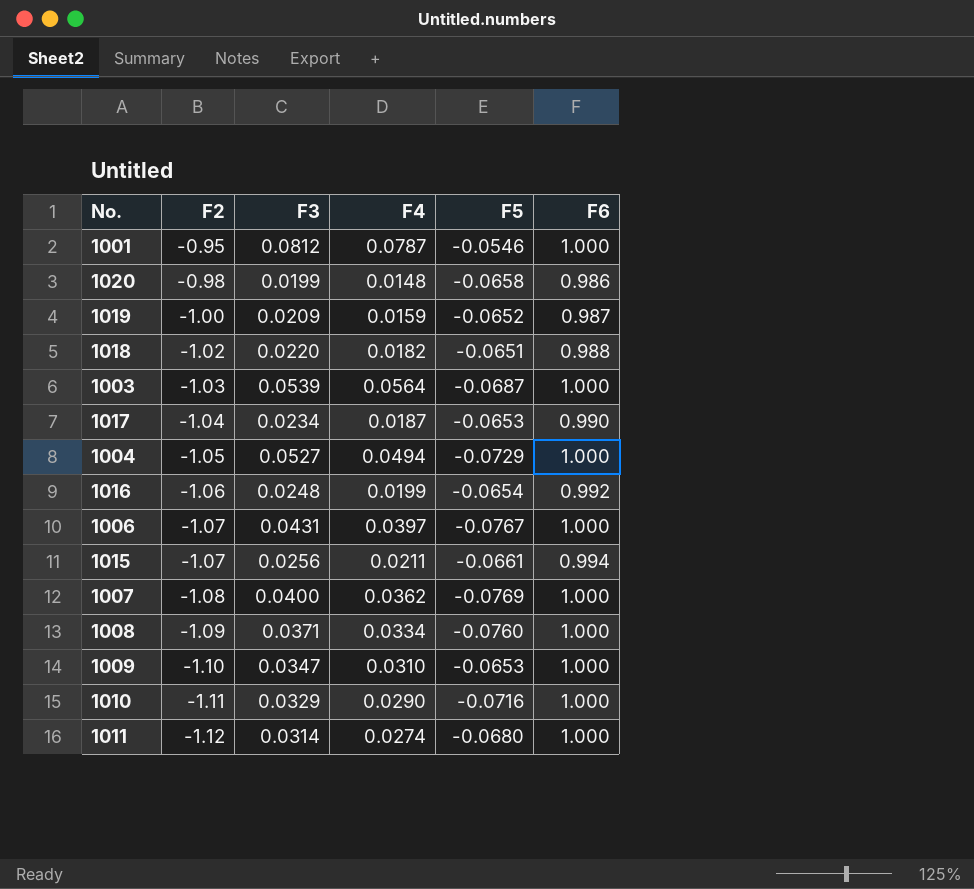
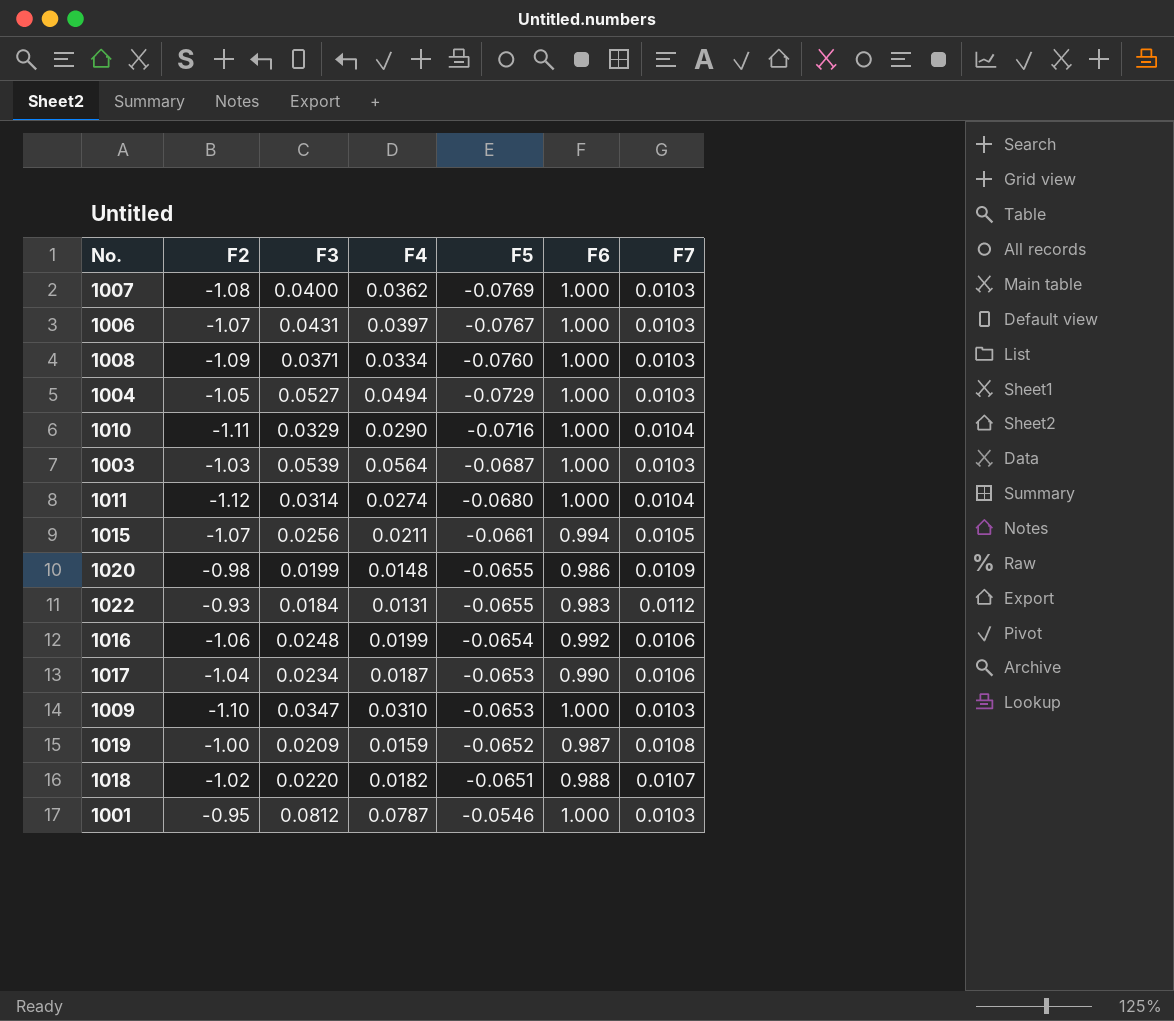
row order: F2 descending -> F5 ascending
column F7 | position: none -> 7
1020 | F5: -0.0658 -> -0.0655
row 1022: none -> -0.93 | 0.0184 | 0.0131 | -0.0655 | 0.983 | 0.0112

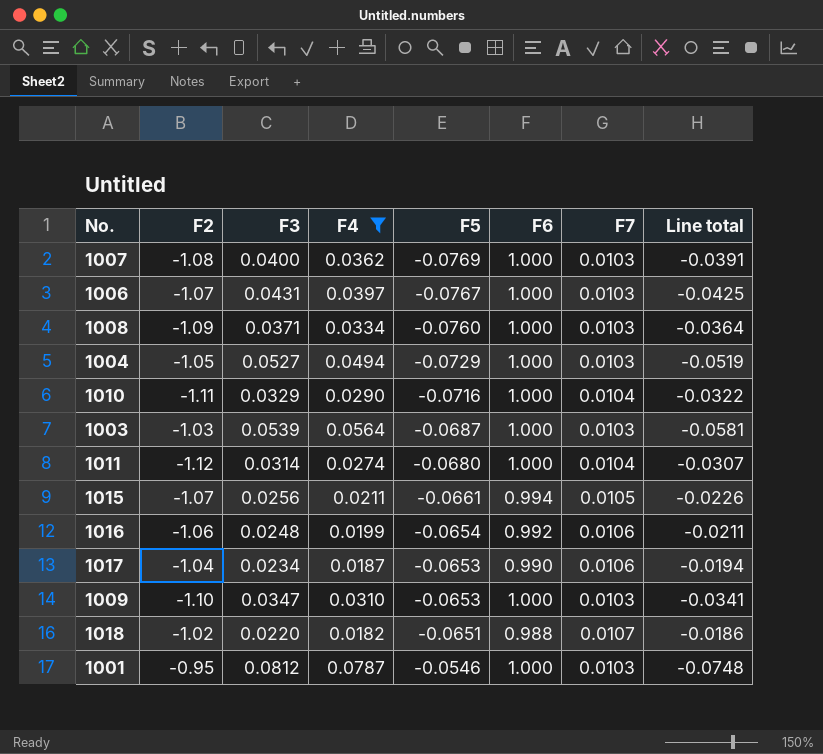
filter: none -> F4 >= 0.0182
column Line total | formula: none -> [F2] * [F4]

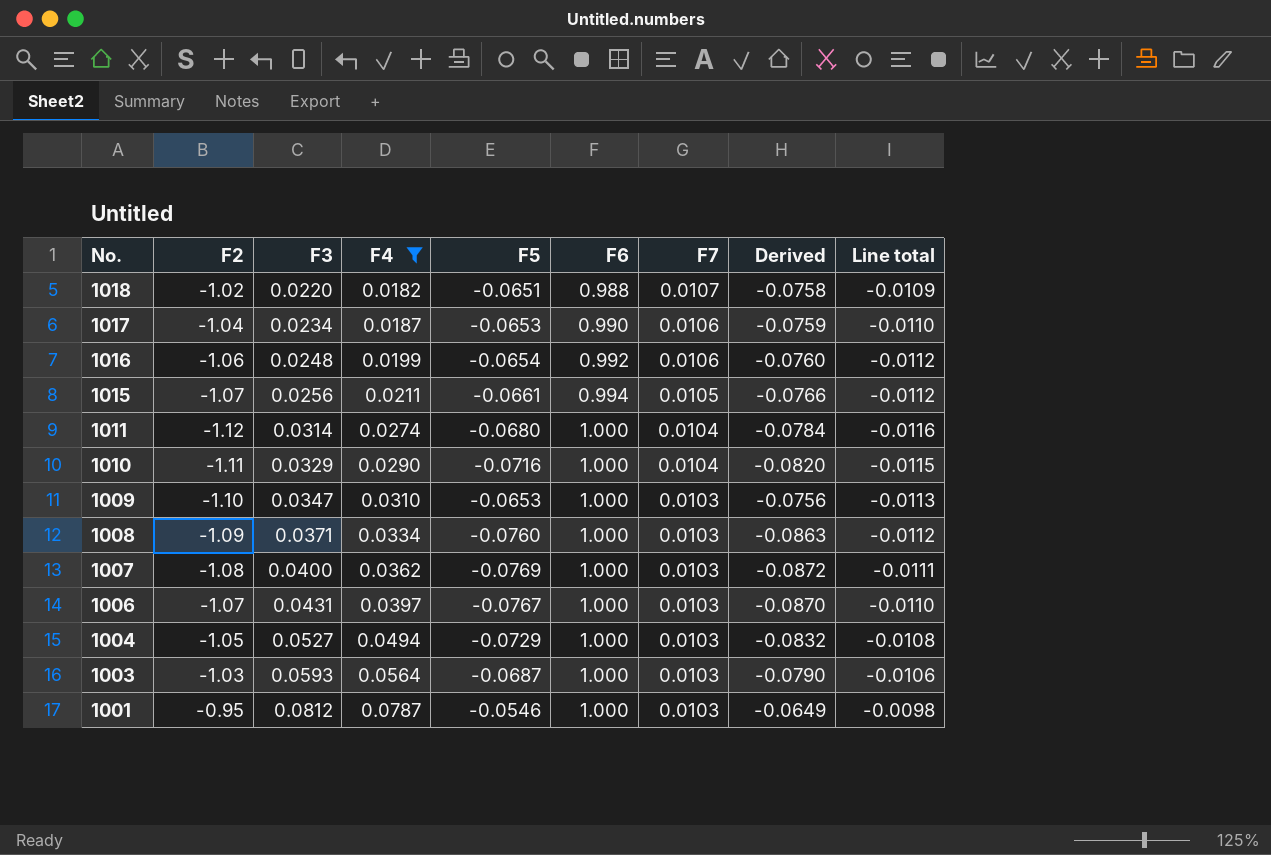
row order: F5 ascending -> No. descending
column Derived | formula: none -> [F5] - [F7]
column Line total | formula: [F2] * [F4] -> [F2] * [F7]
1003 | F3: 0.0539 -> 0.0593

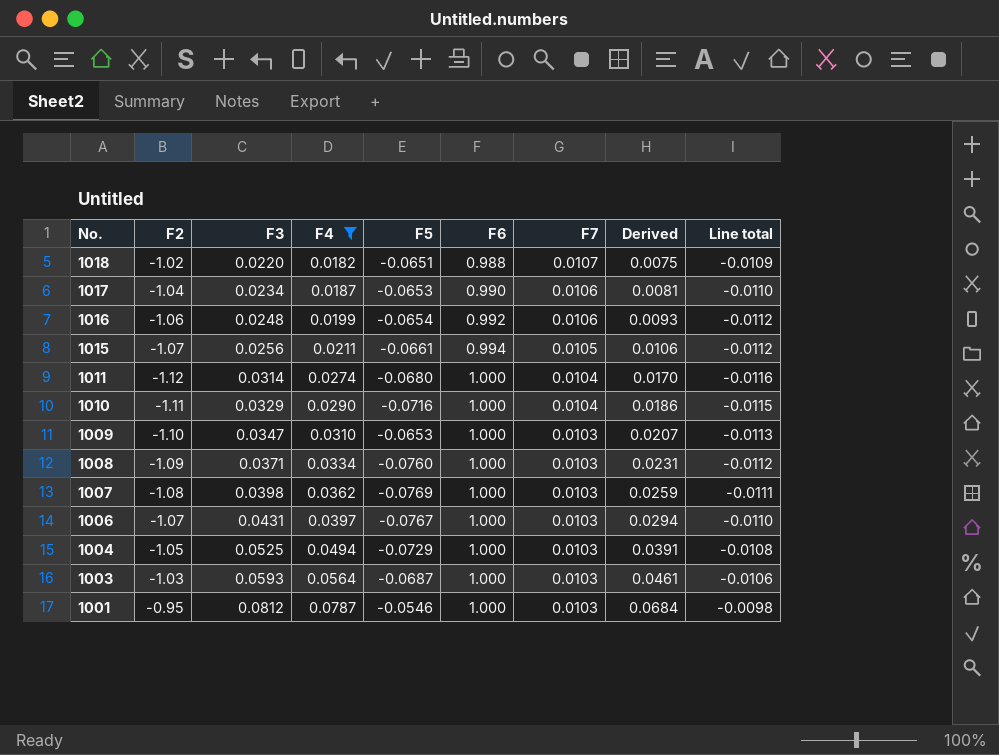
column Derived | formula: [F5] - [F7] -> [F4] - [F7]
1007 | F3: 0.0400 -> 0.0398
1004 | F3: 0.0527 -> 0.0525

